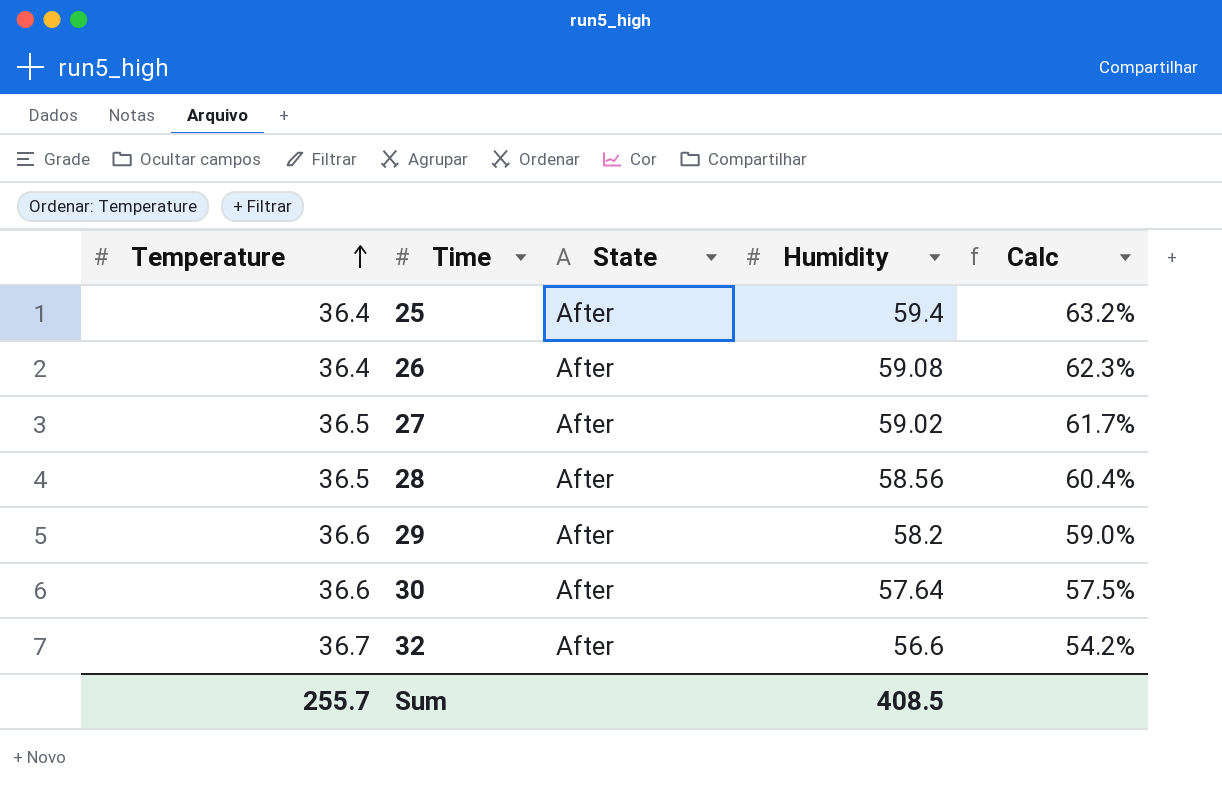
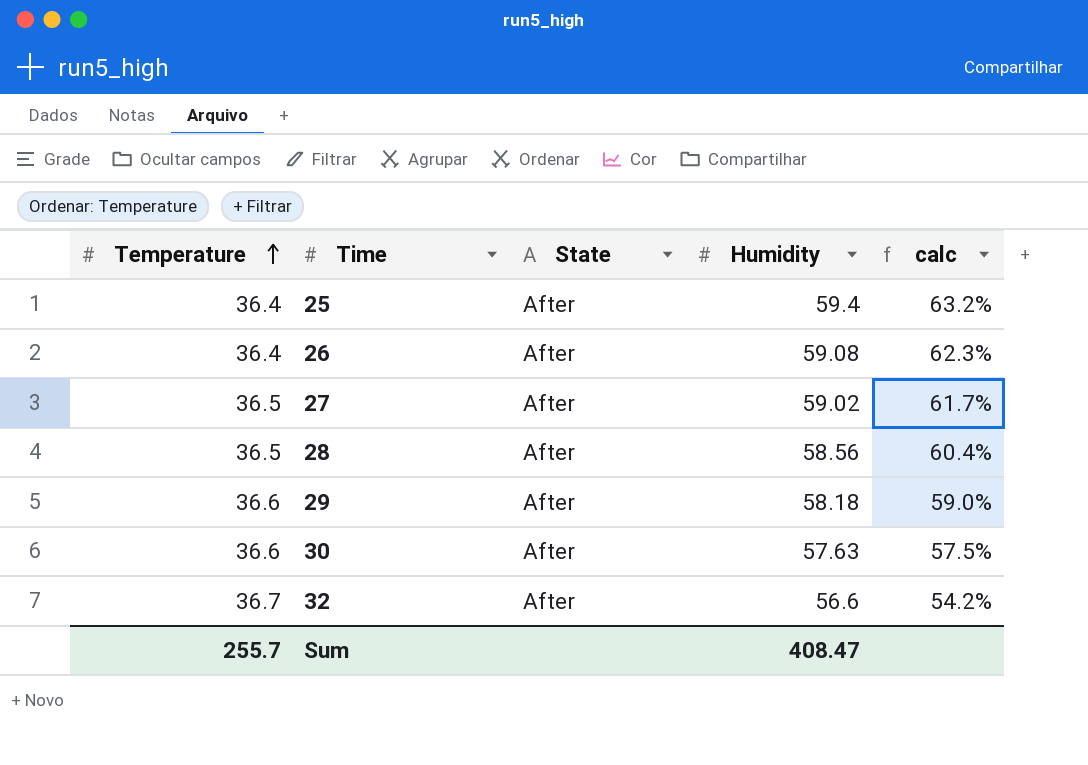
column name: Calc -> calc
29 | Humidity: 58.2 -> 58.18
30 | Humidity: 57.64 -> 57.63
Sum | Humidity: 408.5 -> 408.47

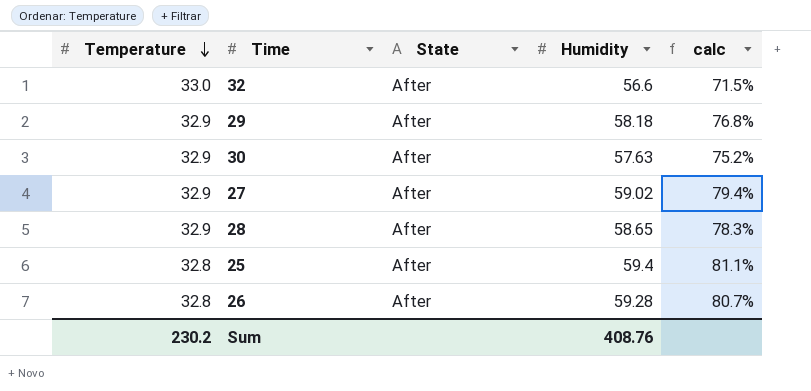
row order: Temperature ascending -> Temperature descending
32 | Temperature: 36.7 -> 33.0
32 | calc: 54.2% -> 71.5%
29 | Temperature: 36.6 -> 32.9
29 | calc: 59.0% -> 76.8%
30 | Temperature: 36.6 -> 32.9
30 | calc: 57.5% -> 75.2%
27 | Temperature: 36.5 -> 32.9
27 | calc: 61.7% -> 79.4%
28 | Temperature: 36.5 -> 32.9
28 | Humidity: 58.56 -> 58.65
28 | calc: 60.4% -> 78.3%
25 | Temperature: 36.4 -> 32.8
25 | calc: 63.2% -> 81.1%
26 | Temperature: 36.4 -> 32.8
26 | Humidity: 59.08 -> 59.28
26 | calc: 62.3% -> 80.7%
Sum | Temperature: 255.7 -> 230.2
Sum | Humidity: 408.47 -> 408.76

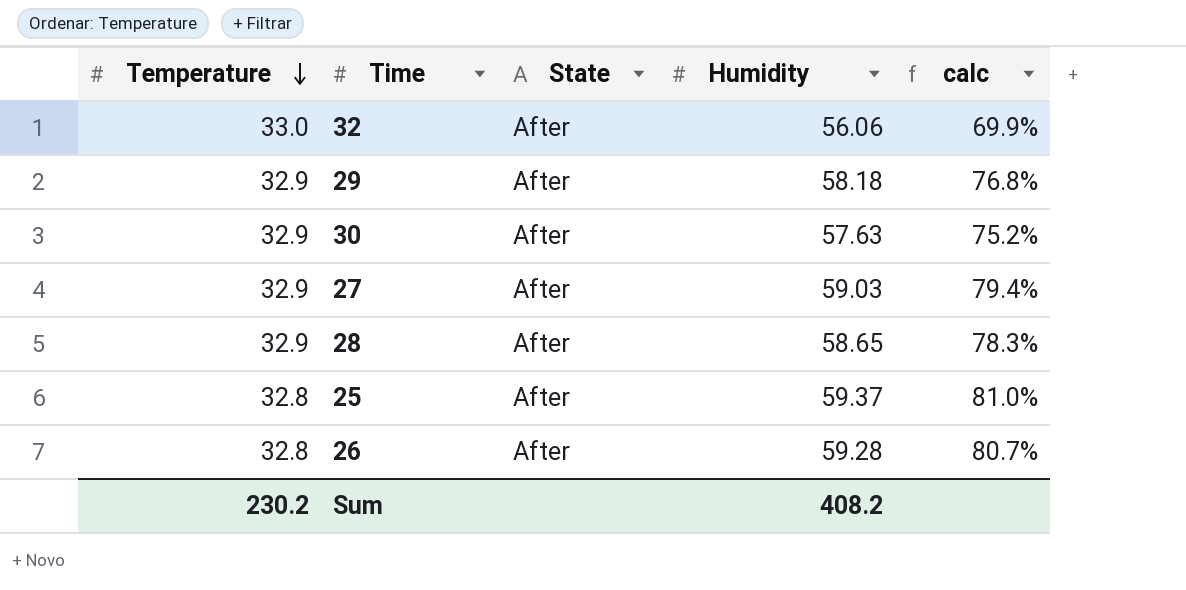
32 | Humidity: 56.6 -> 56.06
32 | calc: 71.5% -> 69.9%
27 | Humidity: 59.02 -> 59.03
25 | Humidity: 59.4 -> 59.37
25 | calc: 81.1% -> 81.0%
Sum | Humidity: 408.76 -> 408.2

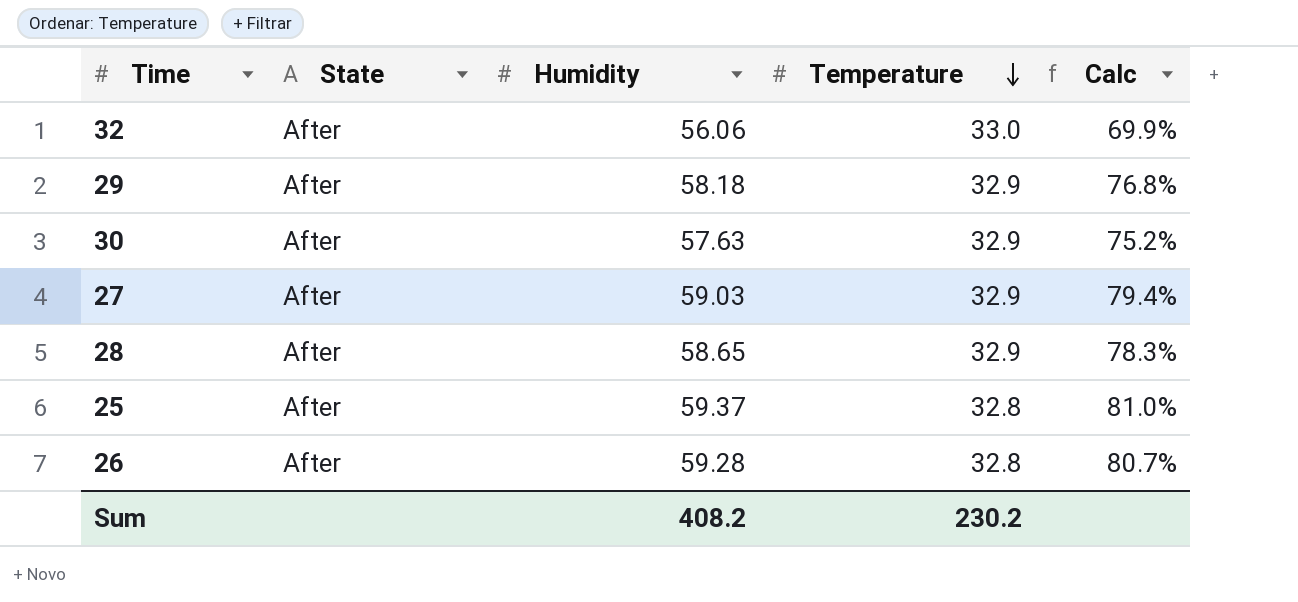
column Temperature | position: 1 -> 4
column name: calc -> Calc

